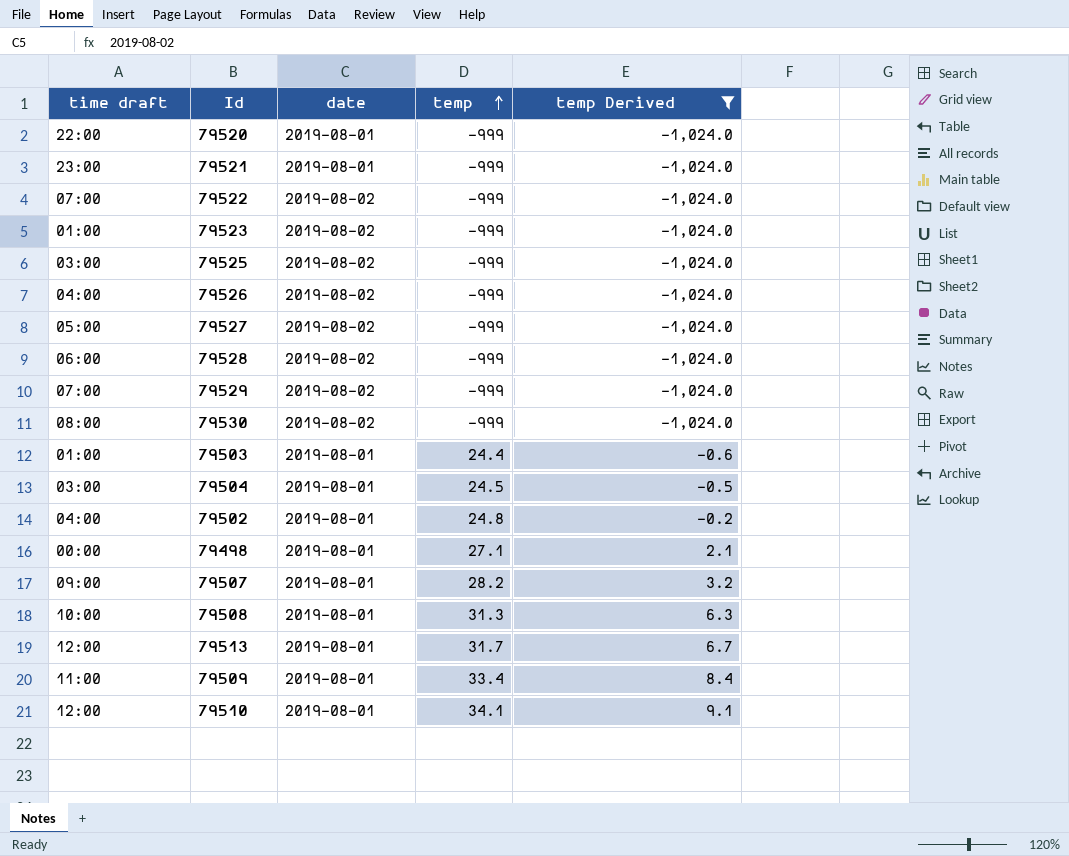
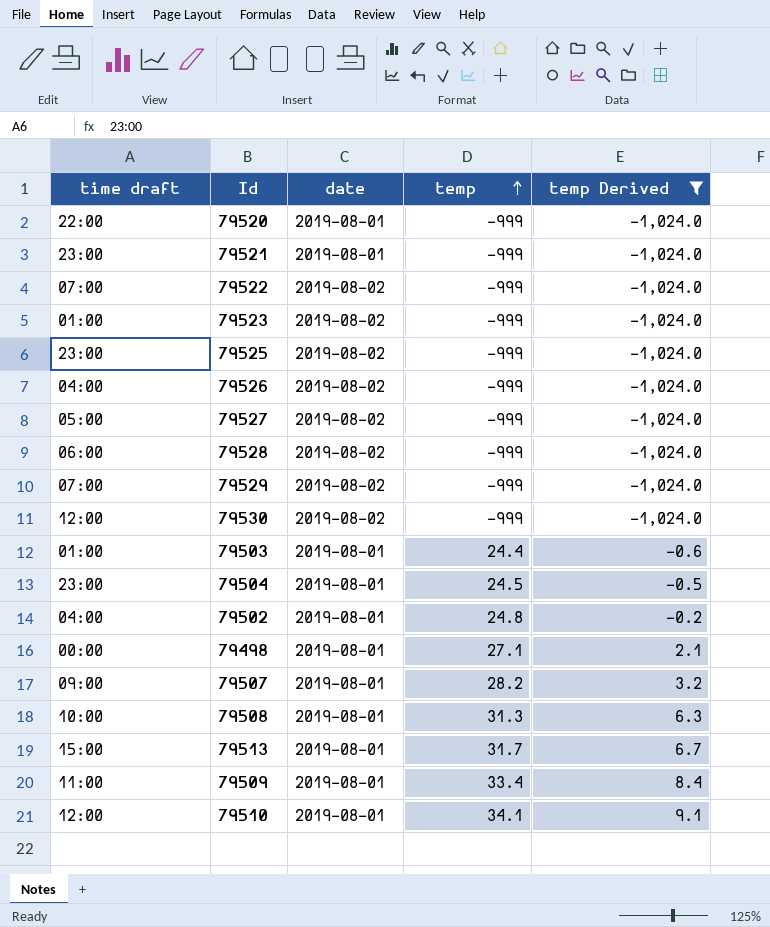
79525 | time draft: 03:00 -> 23:00
79530 | time draft: 08:00 -> 12:00
79504 | time draft: 03:00 -> 23:00
79513 | time draft: 12:00 -> 15:00

